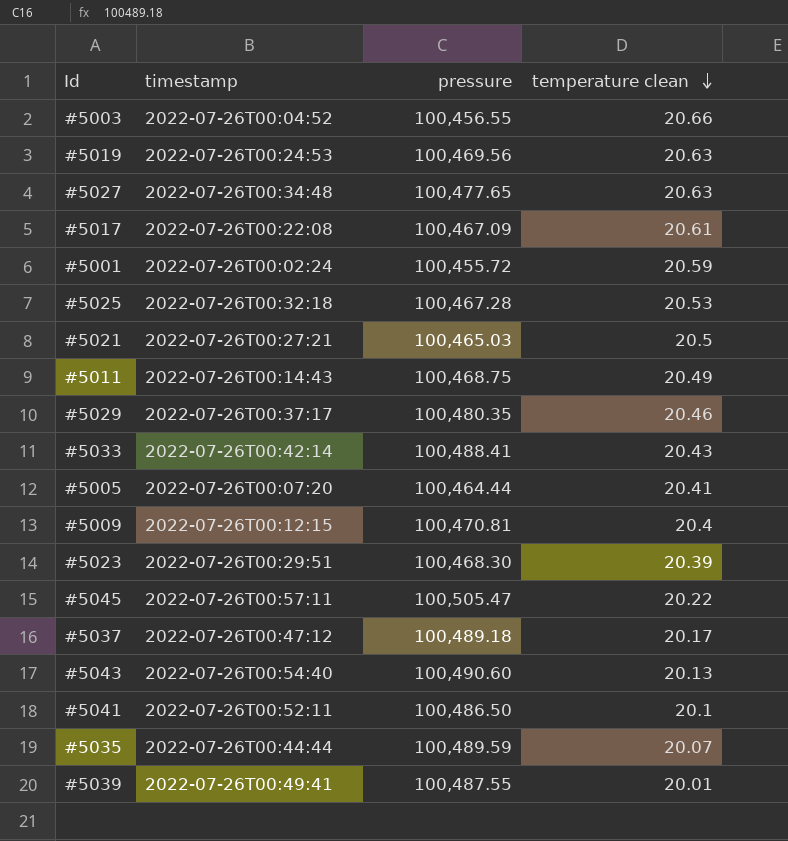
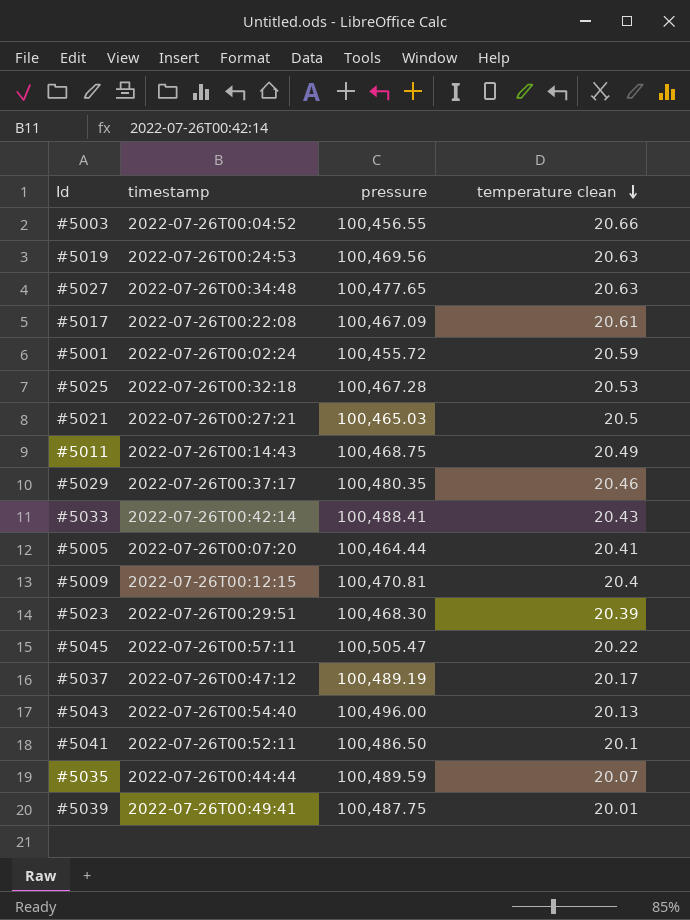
#5037 | pressure: 100,489.18 -> 100,489.19
#5043 | pressure: 100,490.60 -> 100,496.00
#5039 | pressure: 100,487.55 -> 100,487.75

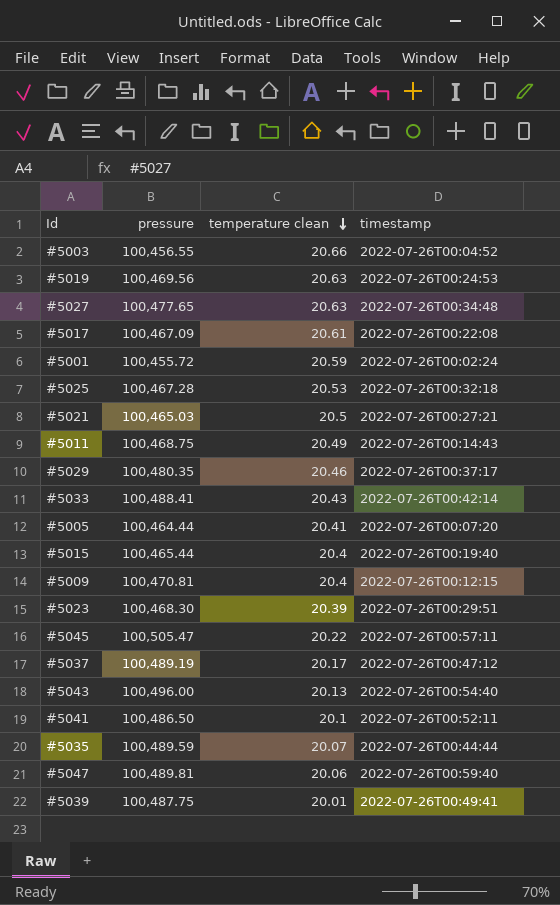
column timestamp | position: 2 -> 4
row #5015: none -> 100,465.44 | 20.4 | 2022-07-26T00:19:40
row #5047: none -> 100,489.81 | 20.06 | 2022-07-26T00:59:40

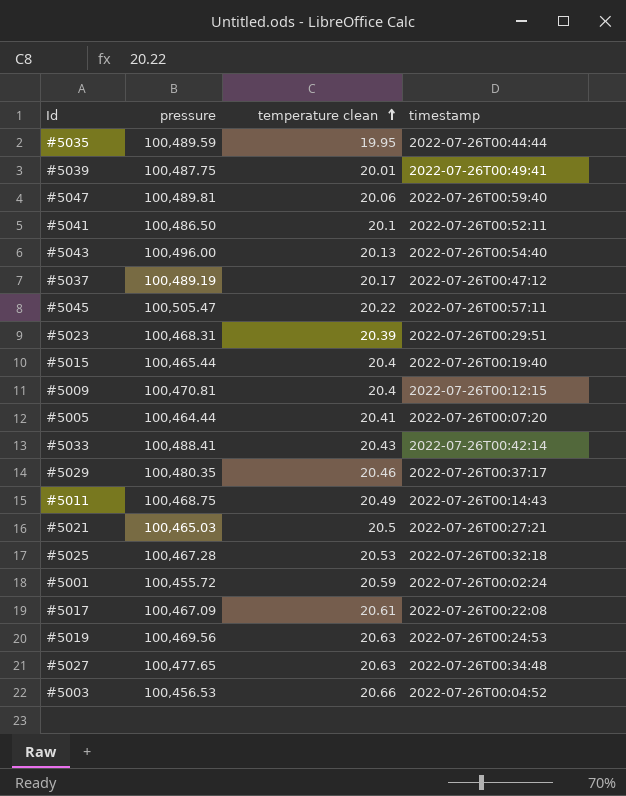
row order: temperature clean descending -> temperature clean ascending
#5035 | temperature clean: 20.07 -> 19.95
#5023 | pressure: 100,468.30 -> 100,468.31
#5003 | pressure: 100,456.55 -> 100,456.53

